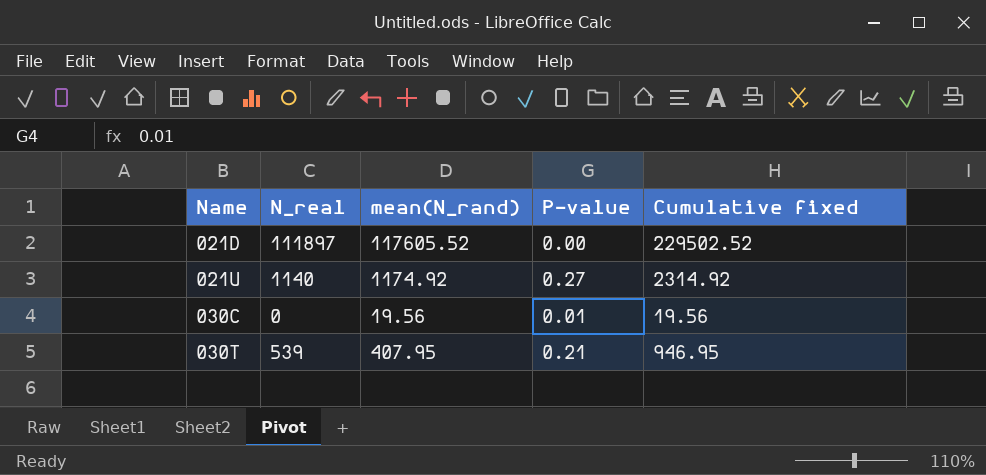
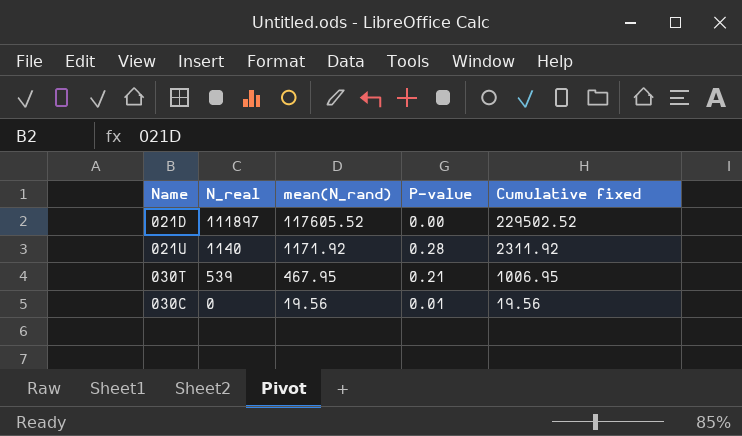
row order: Name ascending -> N_real descending
021U | mean(N_rand): 1174.92 -> 1171.92
021U | P-value: 0.27 -> 0.28
021U | Cumulative fixed: 2314.92 -> 2311.92
030T | mean(N_rand): 407.95 -> 467.95
030T | Cumulative fixed: 946.95 -> 1006.95

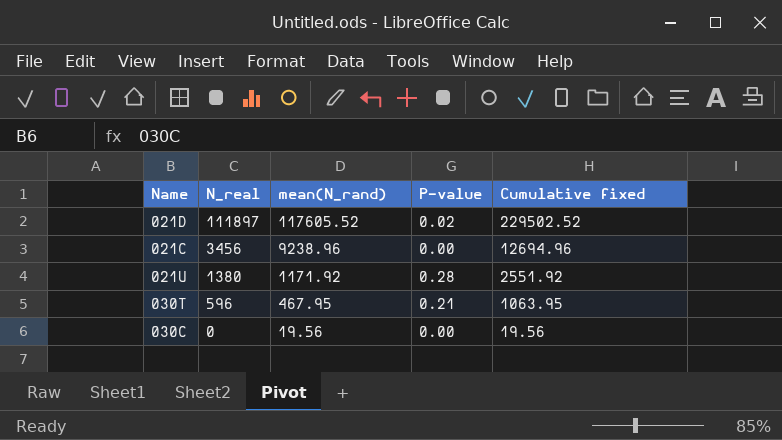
021D | P-value: 0.00 -> 0.02
row 021C: none -> 3456 | 9238.96 | 0.00 | 12694.96
021U | N_real: 1140 -> 1380
021U | Cumulative fixed: 2311.92 -> 2551.92
030T | N_real: 539 -> 596
030T | Cumulative fixed: 1006.95 -> 1063.95
030C | P-value: 0.01 -> 0.00

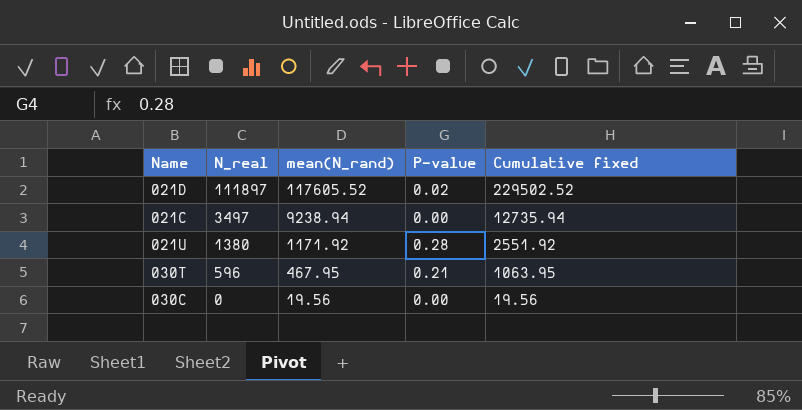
021C | N_real: 3456 -> 3497
021C | mean(N_rand): 9238.96 -> 9238.94
021C | Cumulative fixed: 12694.96 -> 12735.94

